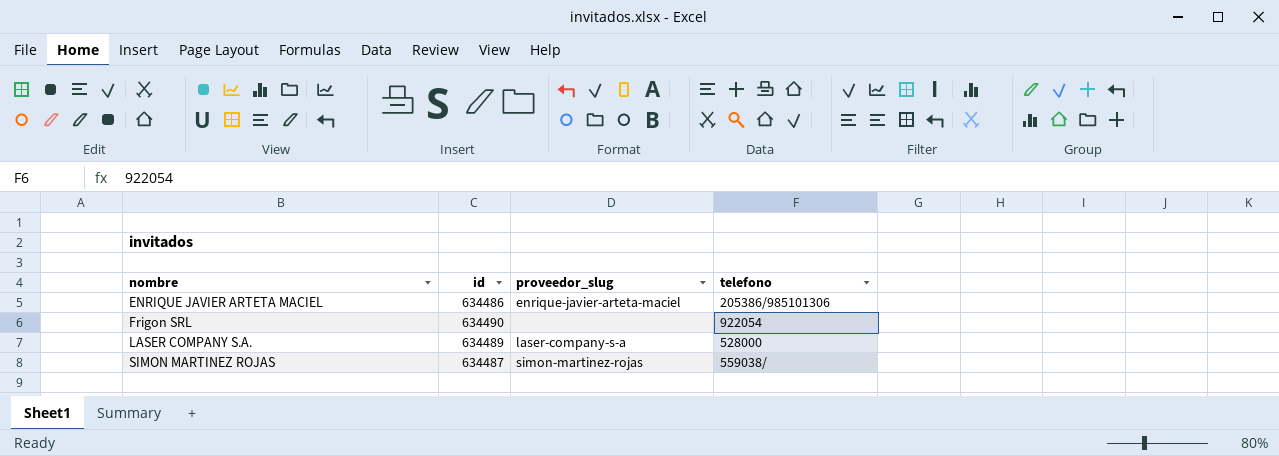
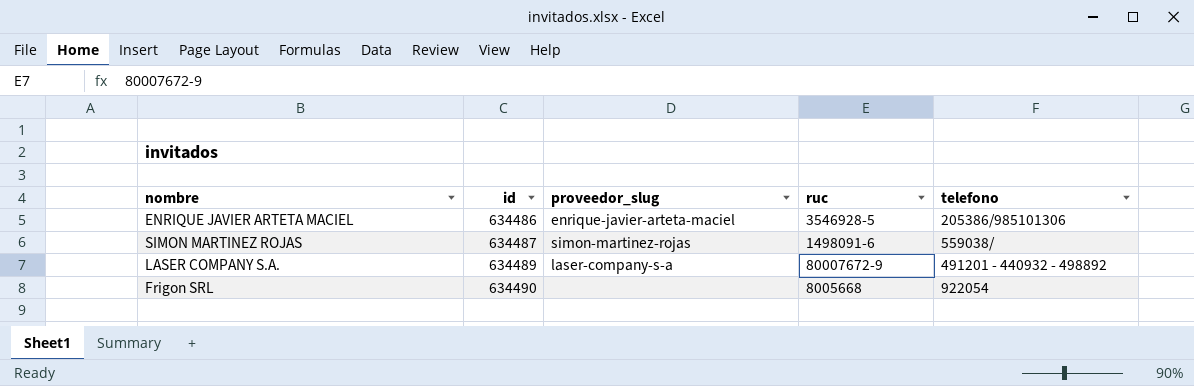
row order: nombre ascending -> id ascending
column ruc | position: none -> 4
LASER COMPANY S.A. | telefono: 528000 -> 491201 - 440932 - 498892

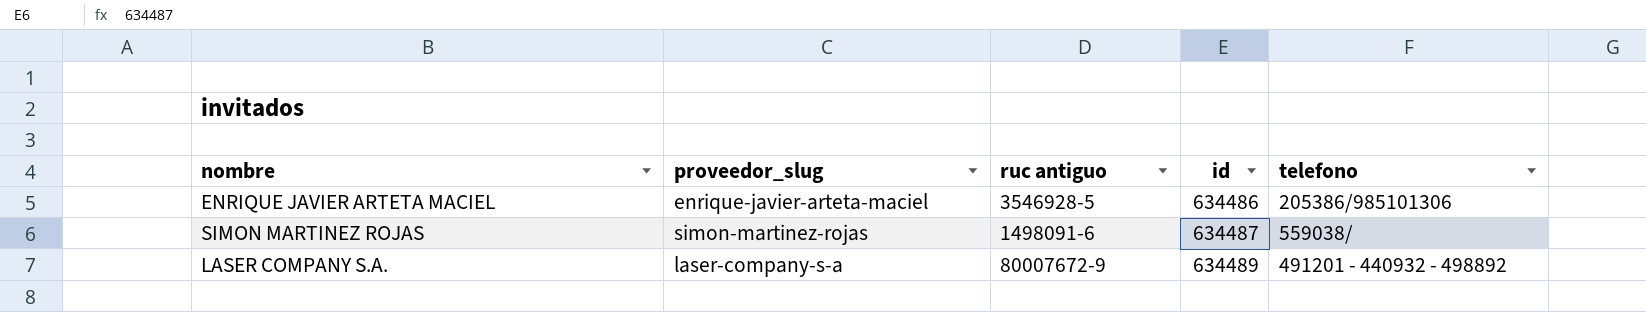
column name: ruc -> ruc antiguo
column id | position: 2 -> 4
row Frigon SRL: 634490 | none | 8005668 | 922054 -> none

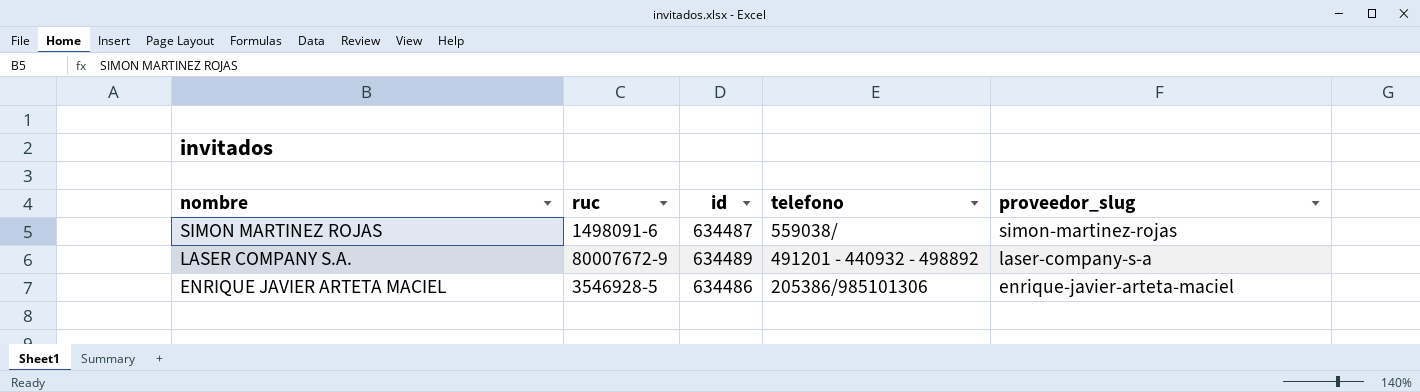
row order: id ascending -> nombre descending
column name: ruc antiguo -> ruc
column proveedor_slug | position: 2 -> 5

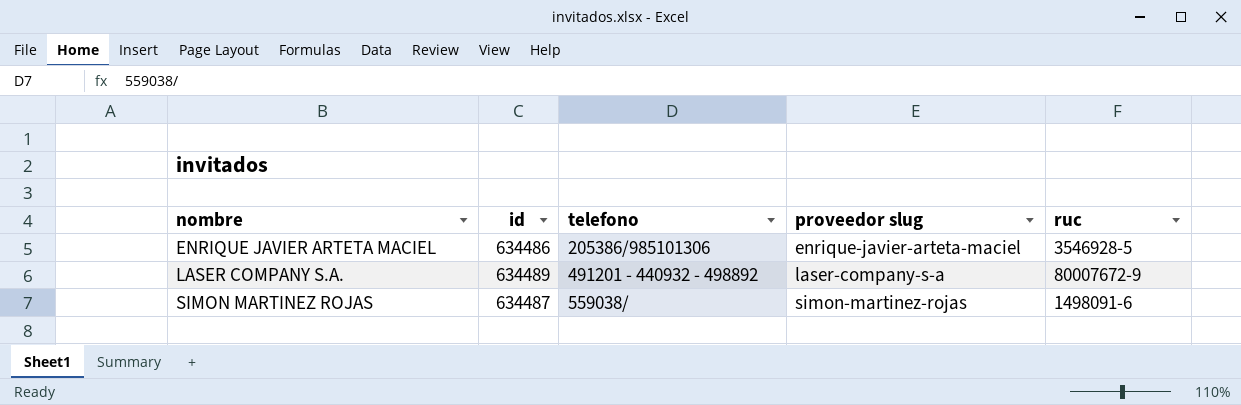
row order: nombre descending -> nombre ascending
column name: proveedor_slug -> proveedor slug
column ruc | position: 2 -> 5

